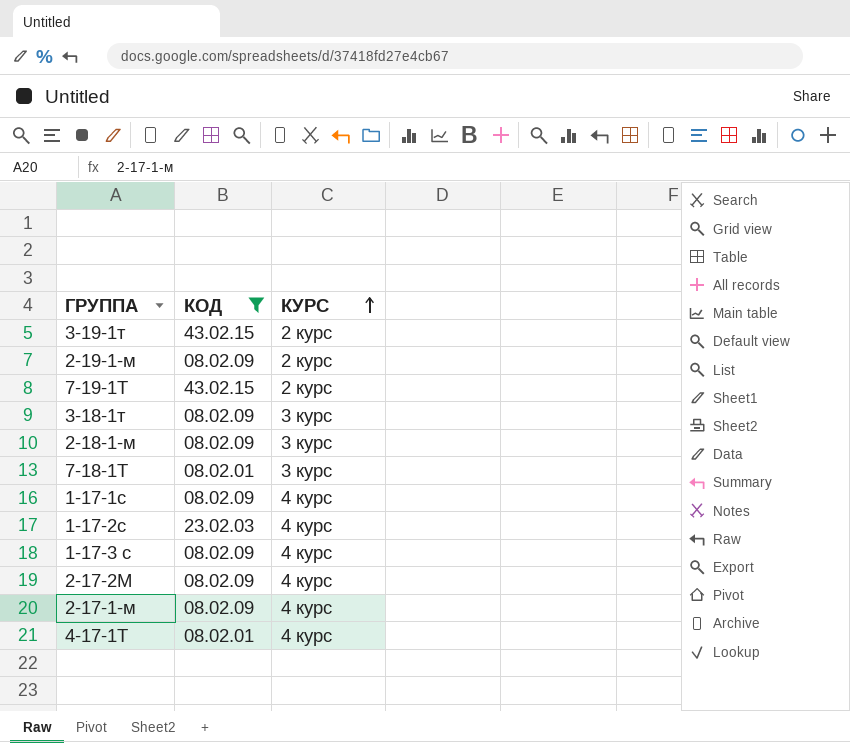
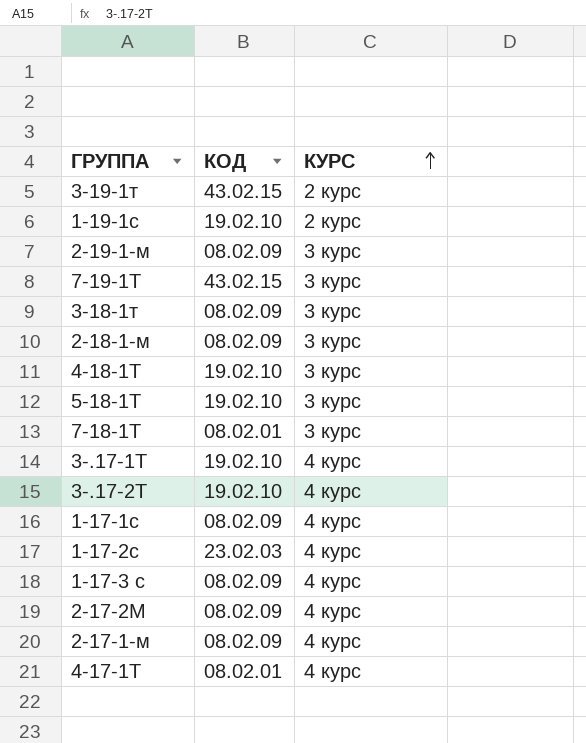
filter: КОД != 19.02.10 -> none
2-19-1-м | КУРС: 2 курс -> 3 курс
7-19-1Т | КУРС: 2 курс -> 3 курс

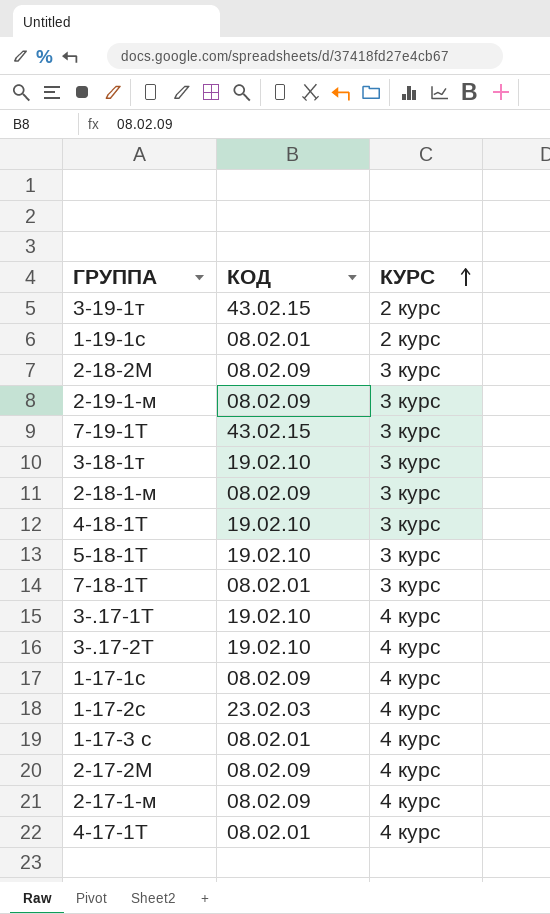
1-19-1с | КОД: 19.02.10 -> 08.02.01
row 2-18-2М: none -> 08.02.09 | 3 курс
3-18-1т | КОД: 08.02.09 -> 19.02.10
1-17-3 с | КОД: 08.02.09 -> 08.02.01

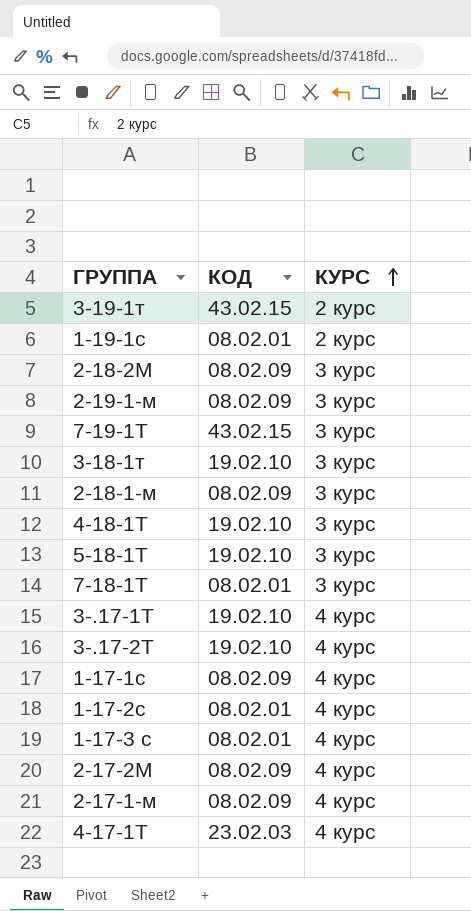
1-17-2с | КОД: 23.02.03 -> 08.02.01
4-17-1Т | КОД: 08.02.01 -> 23.02.03

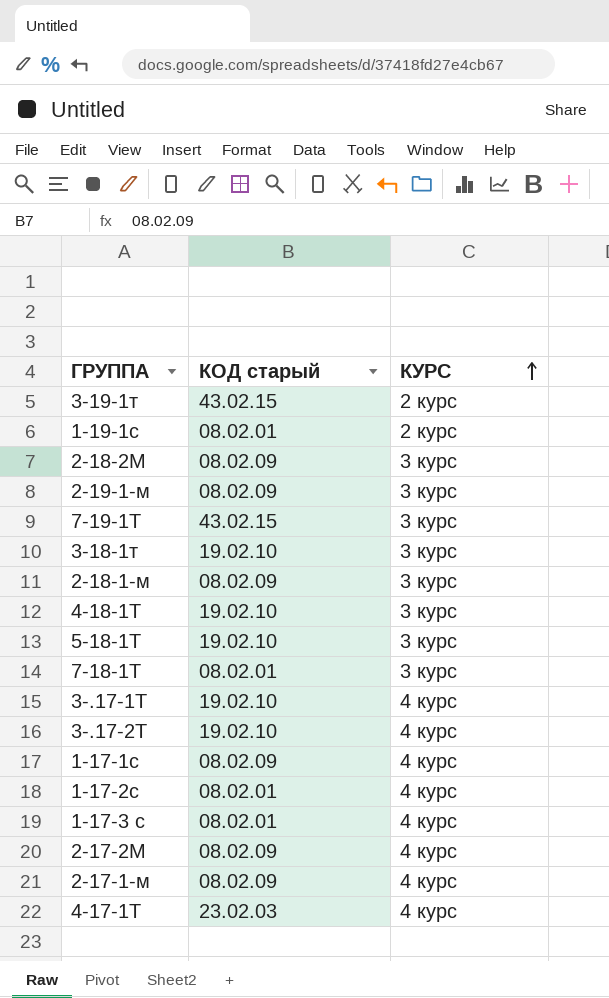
column name: КОД -> КОД старый

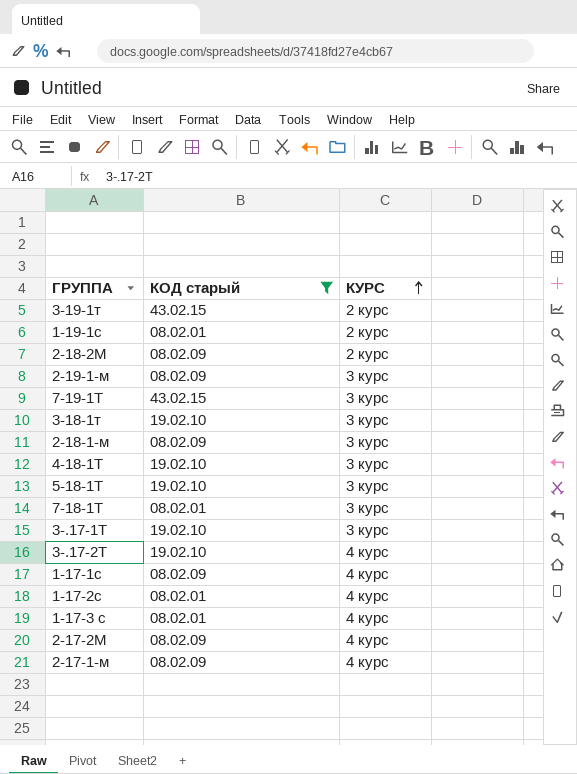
filter: none -> КОД старый != 23.02.03
2-18-2М | КУРС: 3 курс -> 2 курс
3-.17-1Т | КУРС: 4 курс -> 3 курс

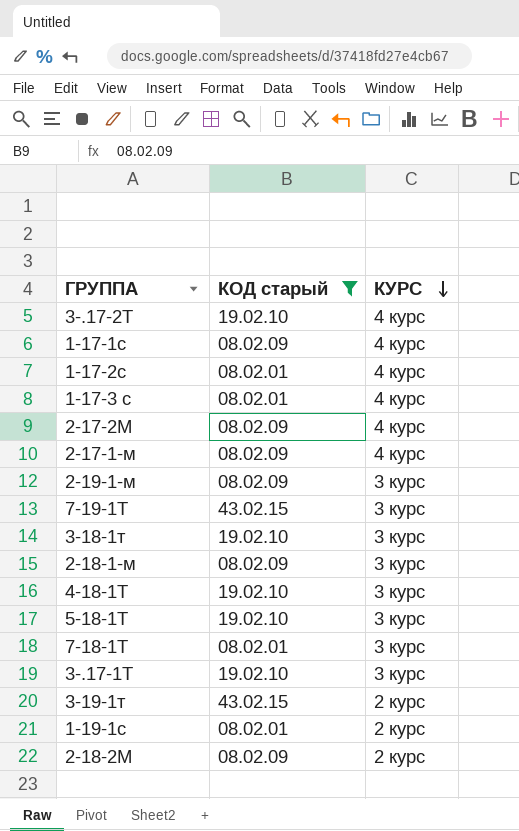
row order: КУРС ascending -> КУРС descending

